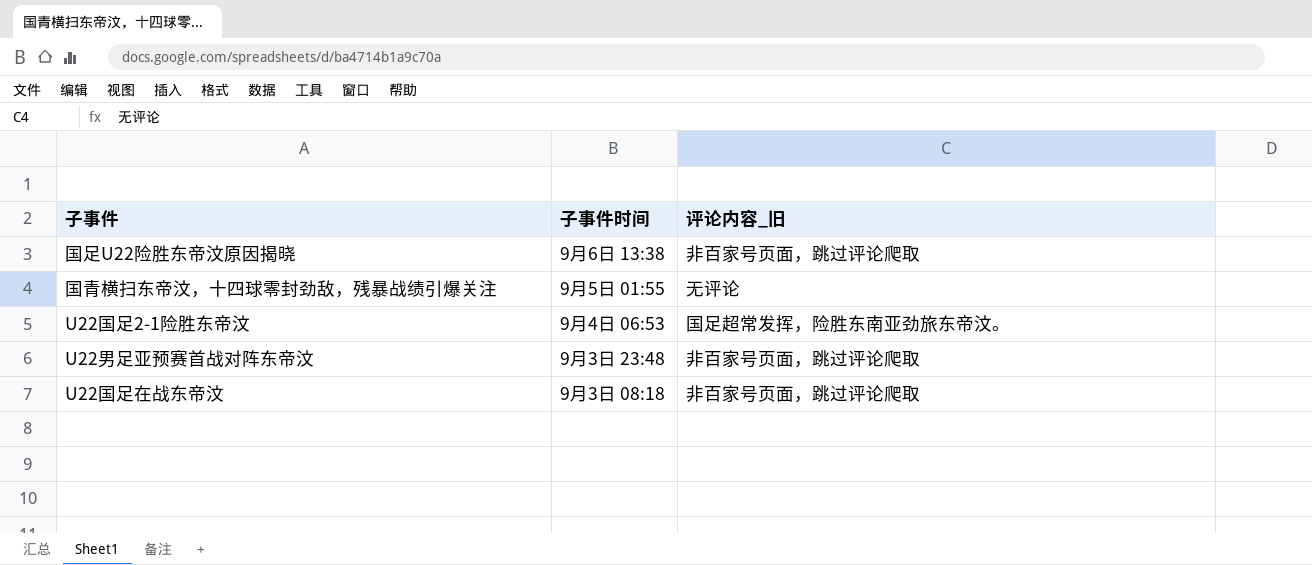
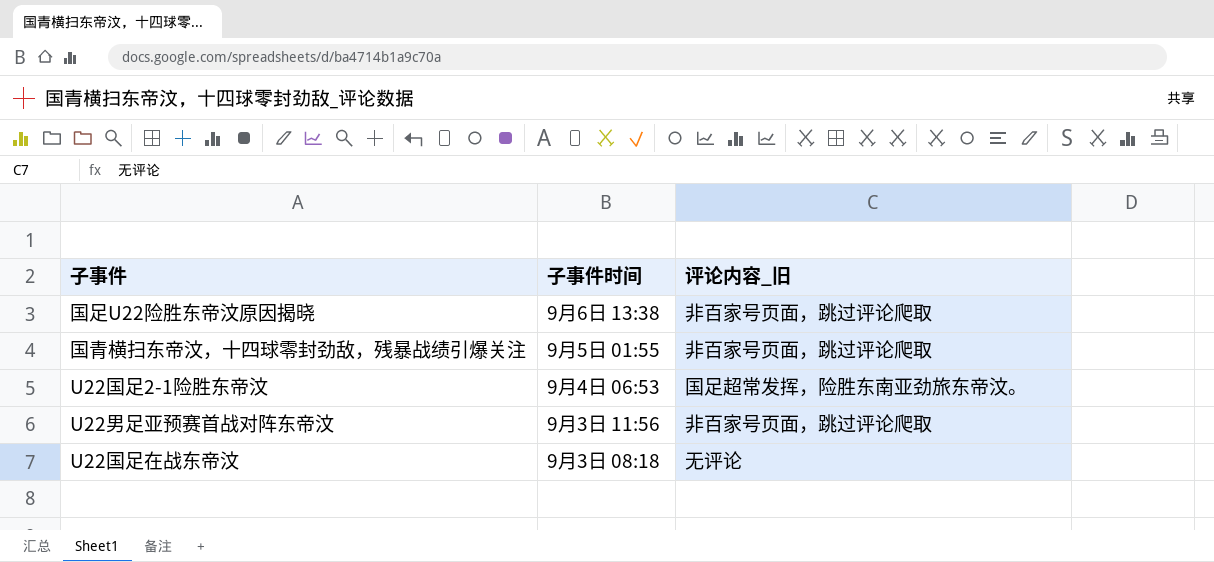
国青横扫东帝汶，十四球零封劲敌，残暴战绩引爆关注 | 评论内容_旧: 无评论 -> 非百家号页面，跳过评论爬取
U22男足亚预赛首战对阵东帝汶 | 子事件时间: 9月3日 23:48 -> 9月3日 11:56
U22国足在战东帝汶 | 评论内容_旧: 非百家号页面，跳过评论爬取 -> 无评论

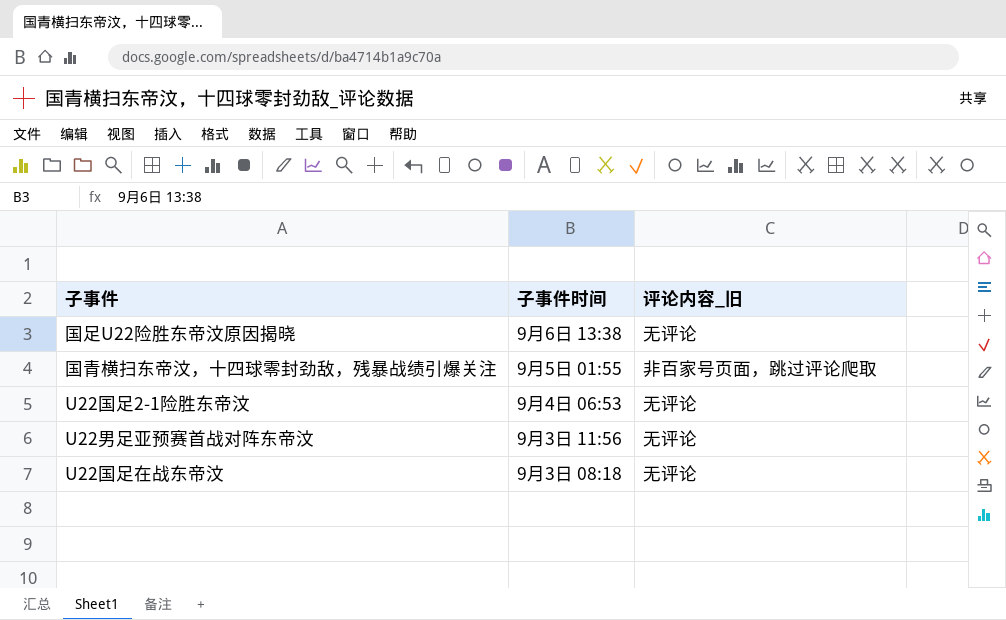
国足U22险胜东帝汶原因揭晓 | 评论内容_旧: 非百家号页面，跳过评论爬取 -> 无评论
U22国足2-1险胜东帝汶 | 评论内容_旧: 国足超常发挥，险胜东南亚劲旅东帝汶。 -> 无评论
U22男足亚预赛首战对阵东帝汶 | 评论内容_旧: 非百家号页面，跳过评论爬取 -> 无评论

